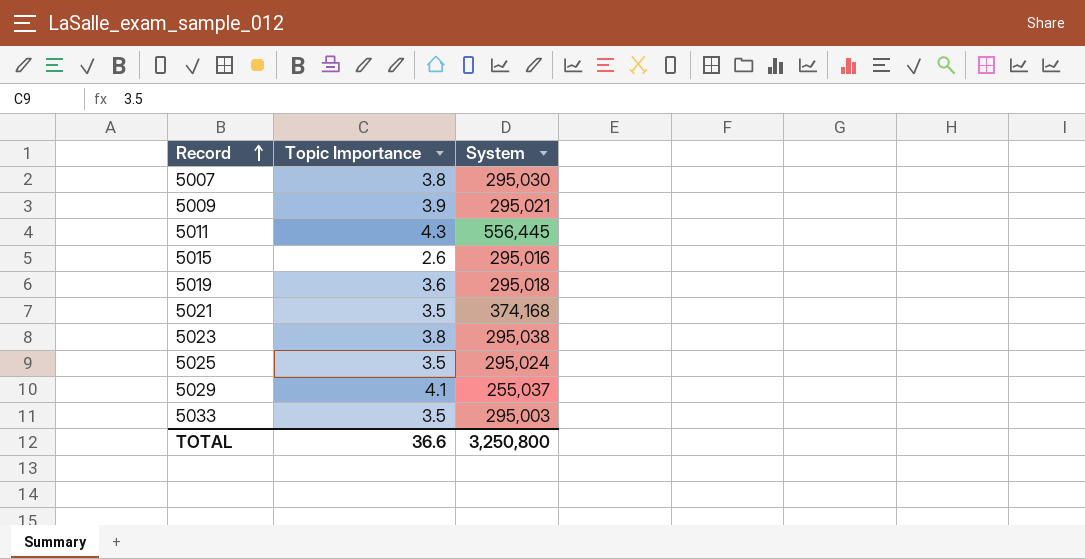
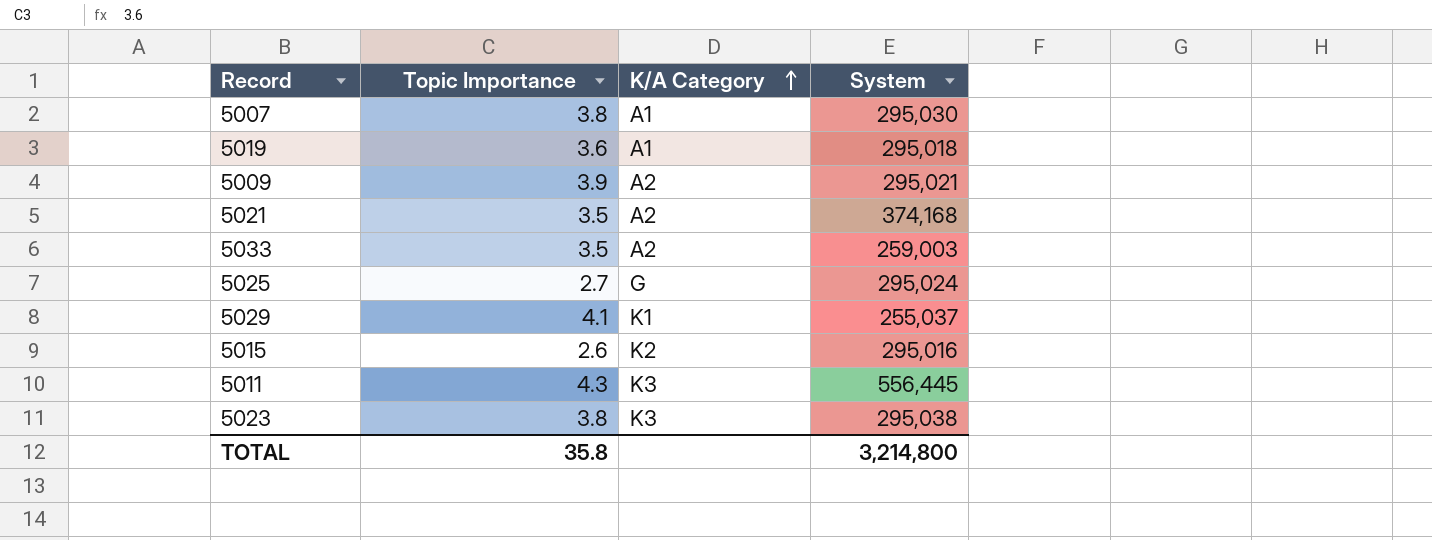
row order: Record ascending -> K/A Category ascending
column K/A Category | position: none -> 3
5033 | System: 295,003 -> 259,003
5025 | Topic Importance: 3.5 -> 2.7
TOTAL | Topic Importance: 36.6 -> 35.8
TOTAL | System: 3,250,800 -> 3,214,800

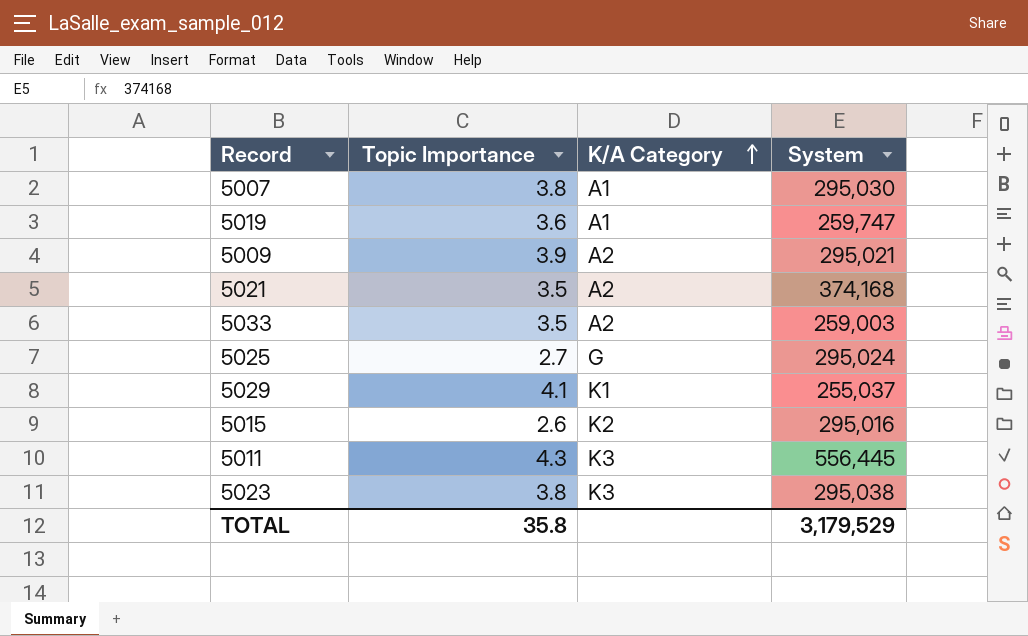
5019 | System: 295,018 -> 259,747
TOTAL | System: 3,214,800 -> 3,179,529

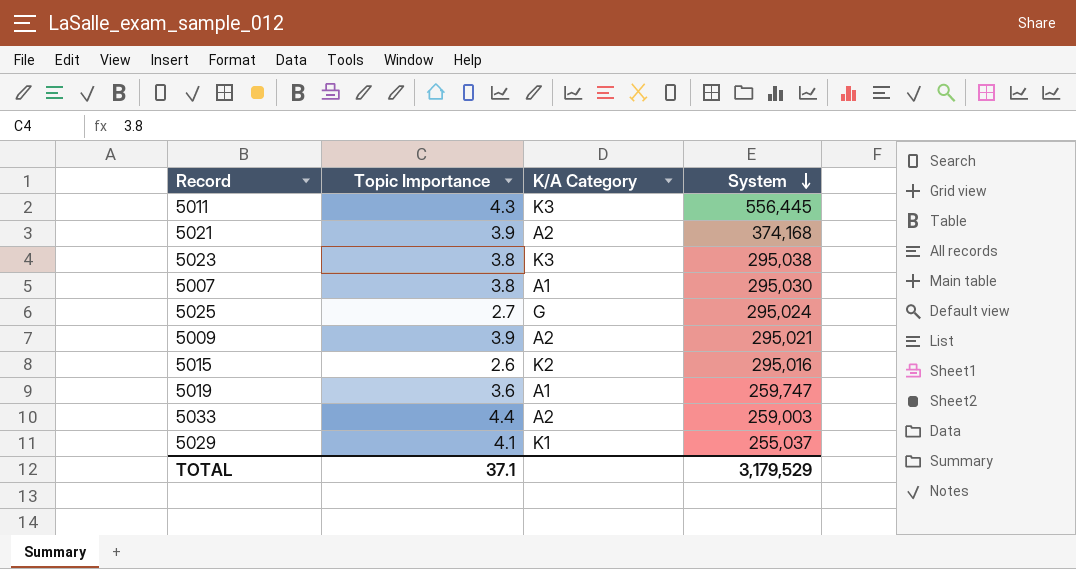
row order: K/A Category ascending -> System descending
5021 | Topic Importance: 3.5 -> 3.9
5033 | Topic Importance: 3.5 -> 4.4
TOTAL | Topic Importance: 35.8 -> 37.1

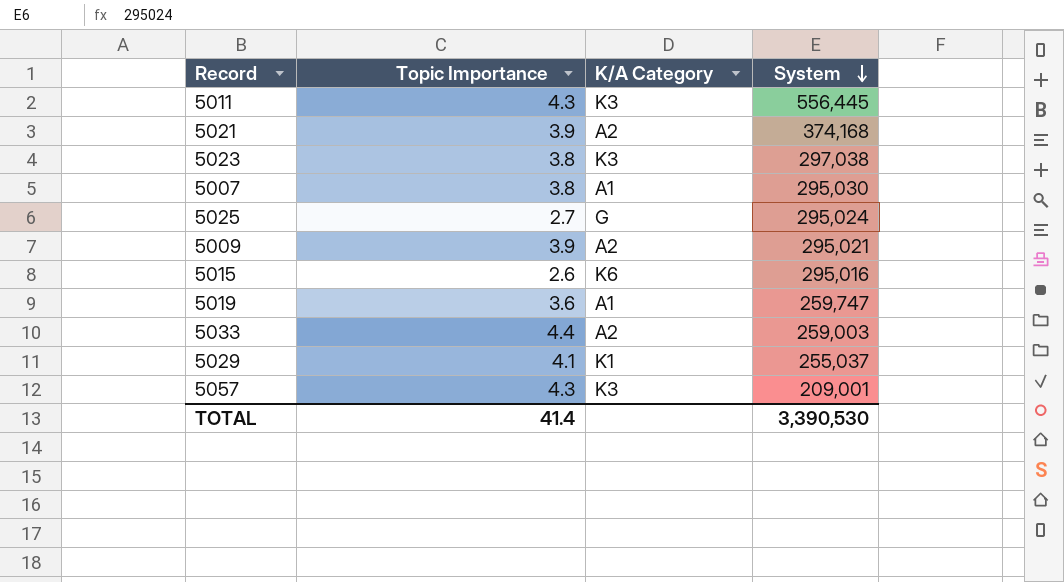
5023 | System: 295,038 -> 297,038
5015 | K/A Category: K2 -> K6
row 5057: none -> 4.3 | K3 | 209,001
TOTAL | Topic Importance: 37.1 -> 41.4
TOTAL | System: 3,179,529 -> 3,390,530

